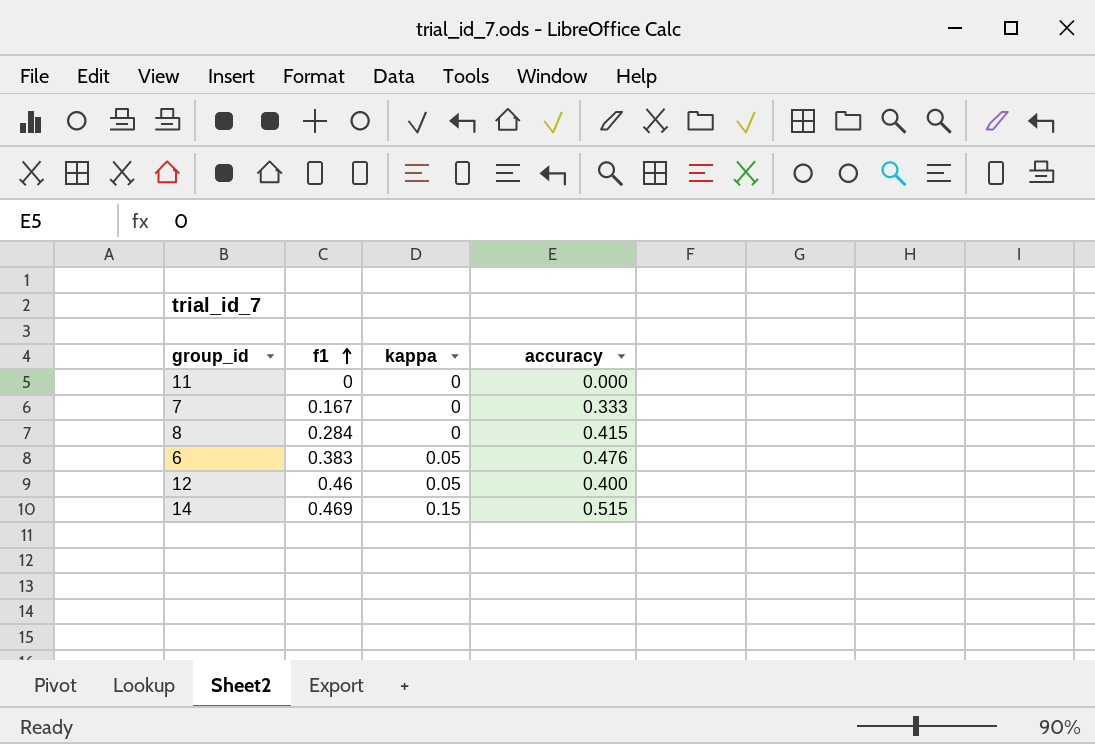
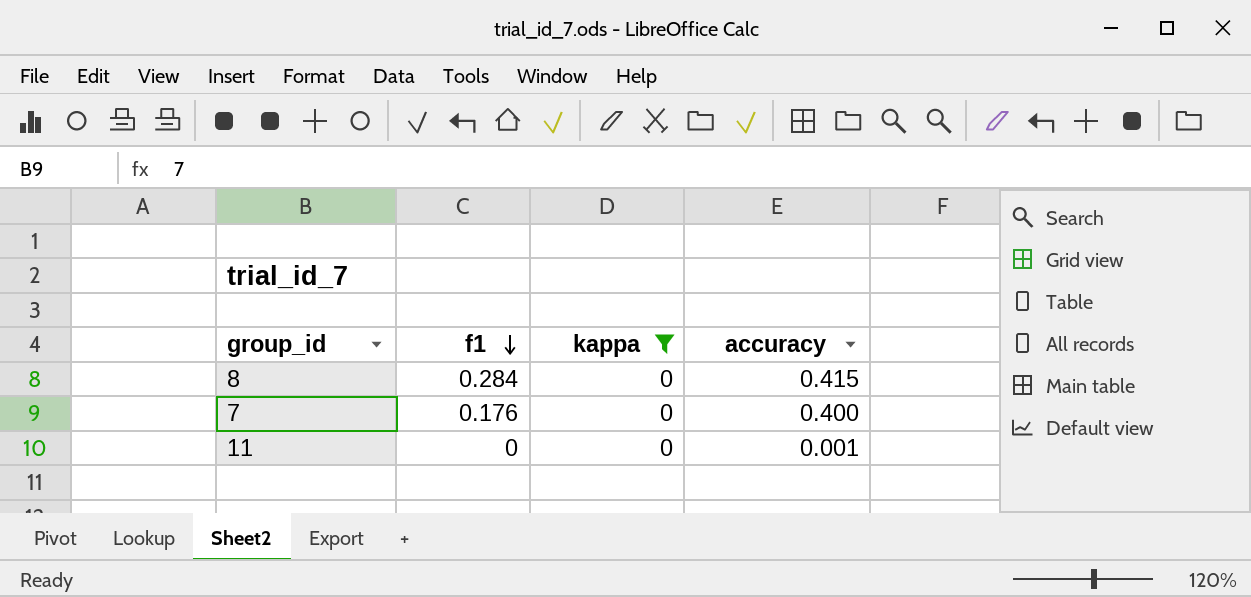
filter: none -> kappa = 0
row order: f1 ascending -> f1 descending
7 | f1: 0.167 -> 0.176
7 | accuracy: 0.333 -> 0.400
11 | accuracy: 0.000 -> 0.001

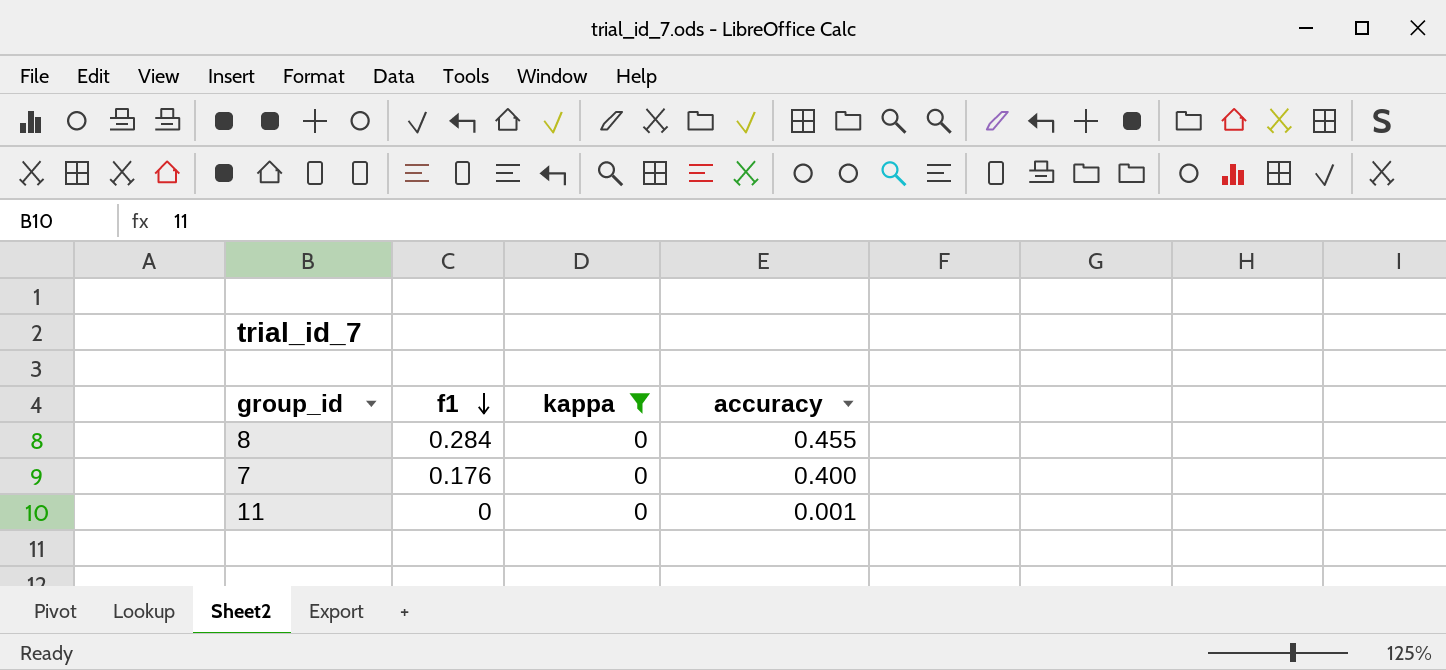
8 | accuracy: 0.415 -> 0.455

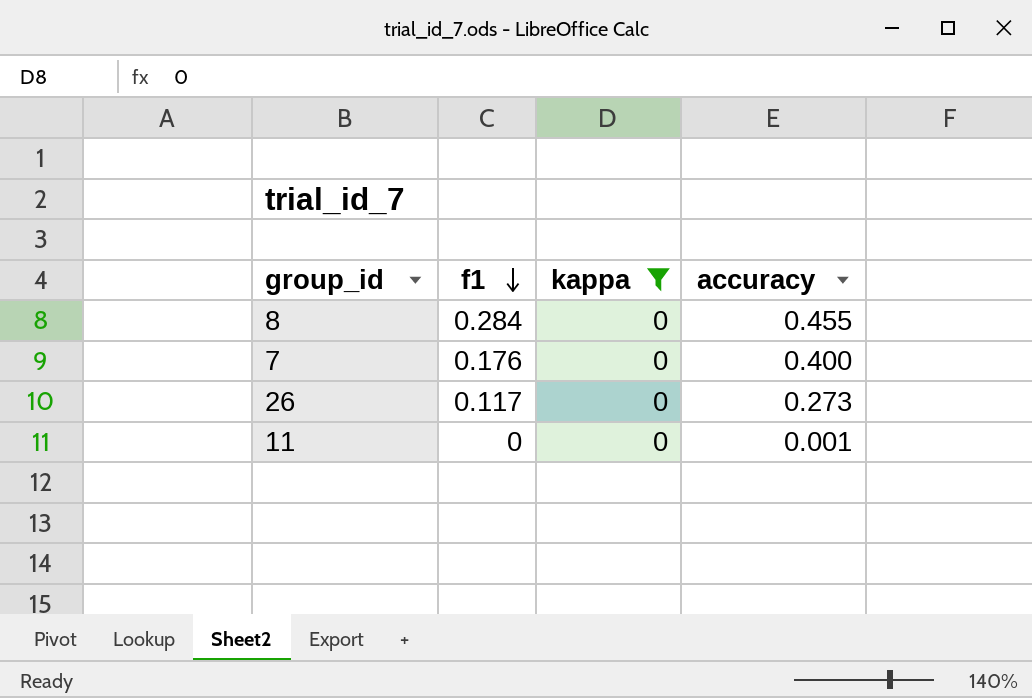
row 26: none -> 0.117 | 0 | 0.273

